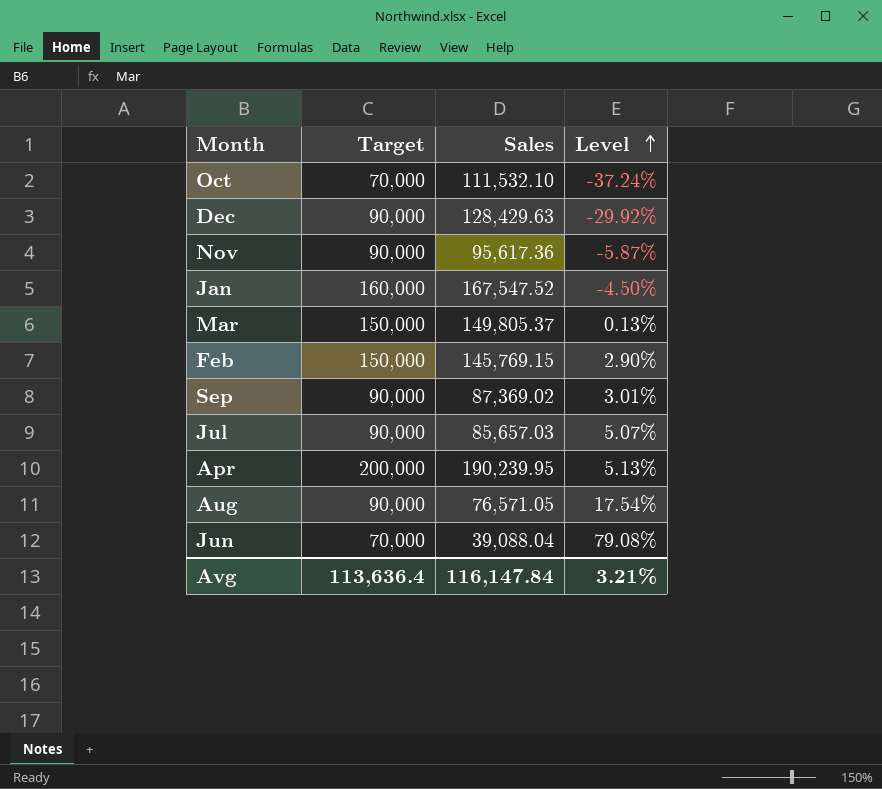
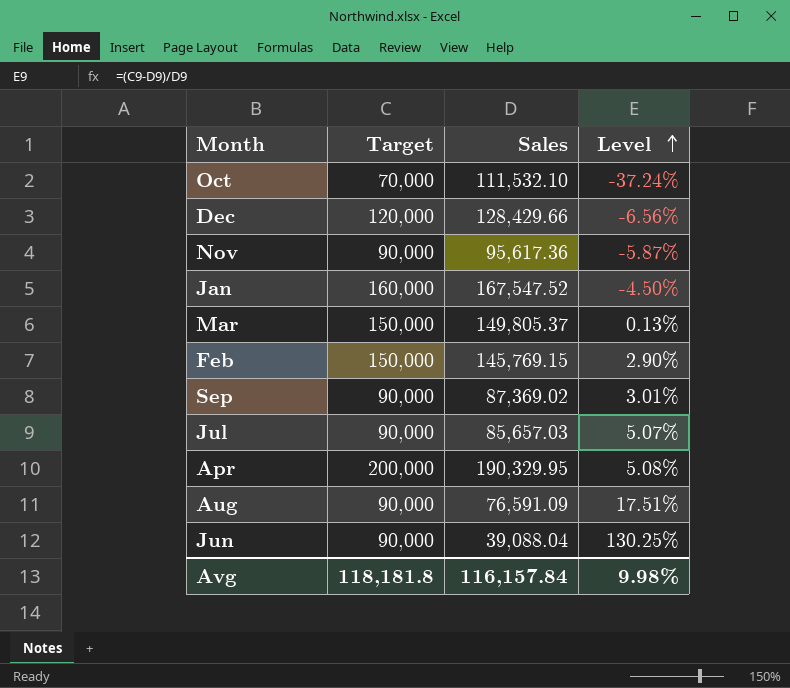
Dec | Target: 90,000 -> 120,000
Dec | Sales: 128,429.63 -> 128,429.66
Dec | Level: -29.92% -> -6.56%
Apr | Sales: 190,239.95 -> 190,329.95
Apr | Level: 5.13% -> 5.08%
Aug | Sales: 76,571.05 -> 76,591.09
Aug | Level: 17.54% -> 17.51%
Jun | Target: 70,000 -> 90,000
Jun | Level: 79.08% -> 130.25%
Avg | Target: 113,636.4 -> 118,181.8
Avg | Sales: 116,147.84 -> 116,157.84
Avg | Level: 3.21% -> 9.98%

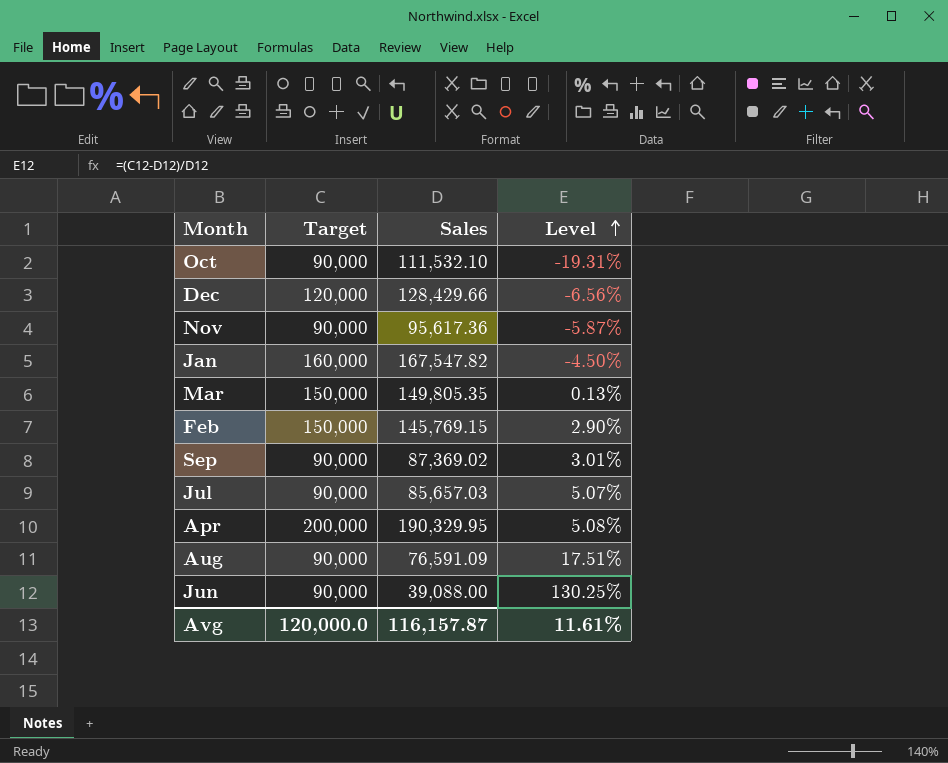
Oct | Target: 70,000 -> 90,000
Oct | Level: -37.24% -> -19.31%
Jan | Sales: 167,547.52 -> 167,547.82
Mar | Sales: 149,805.37 -> 149,805.35
Jun | Sales: 39,088.04 -> 39,088.00
Avg | Target: 118,181.8 -> 120,000.0
Avg | Sales: 116,157.84 -> 116,157.87
Avg | Level: 9.98% -> 11.61%

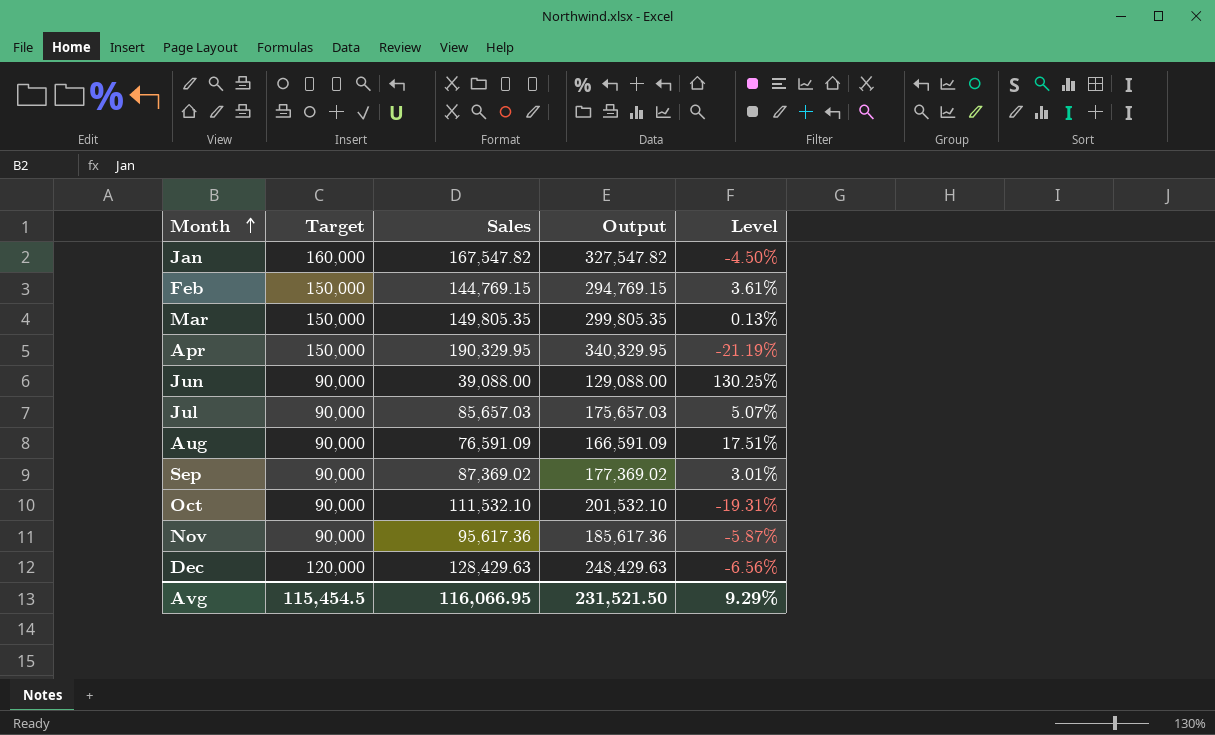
row order: Level ascending -> Month ascending
column Output | formula: none -> [Target] + [Sales]
Feb | Sales: 145,769.15 -> 144,769.15
Feb | Level: 2.90% -> 3.61%
Apr | Target: 200,000 -> 150,000
Apr | Level: 5.08% -> -21.19%
Dec | Sales: 128,429.66 -> 128,429.63
Avg | Target: 120,000.0 -> 115,454.5
Avg | Sales: 116,157.87 -> 116,066.95
Avg | Level: 11.61% -> 9.29%

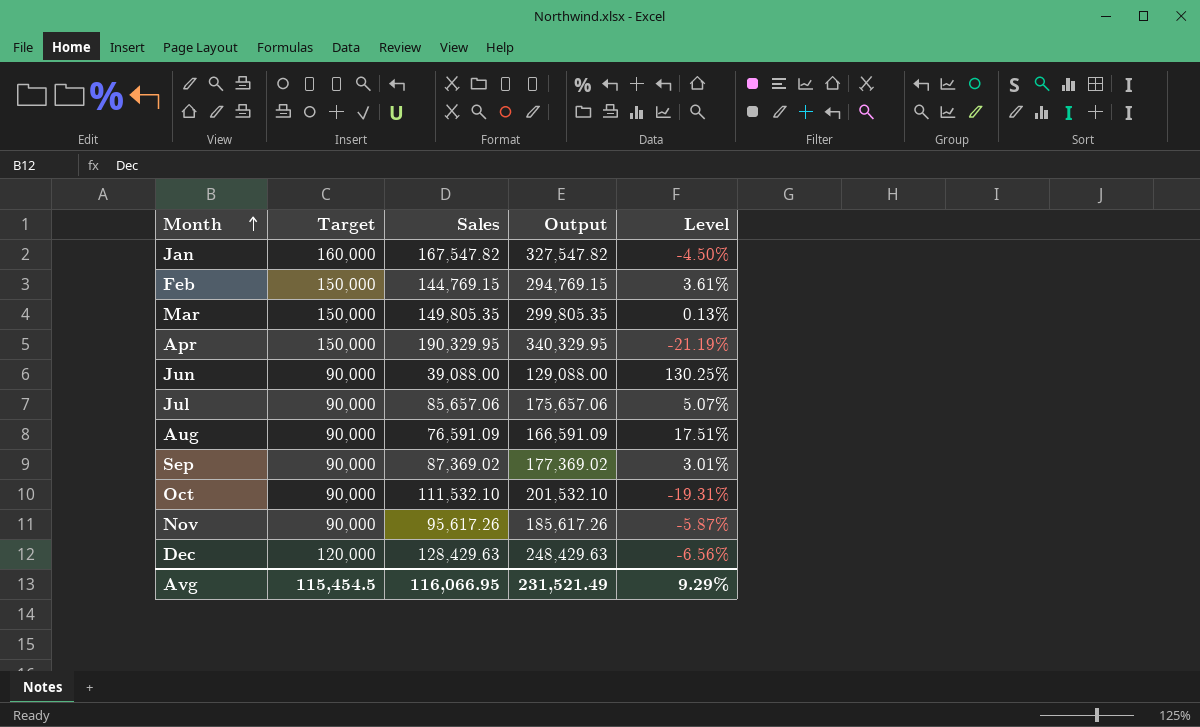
Jul | Sales: 85,657.03 -> 85,657.06
Jul | Output: 175,657.03 -> 175,657.06
Nov | Sales: 95,617.36 -> 95,617.26
Nov | Output: 185,617.36 -> 185,617.26
Avg | Output: 231,521.50 -> 231,521.49

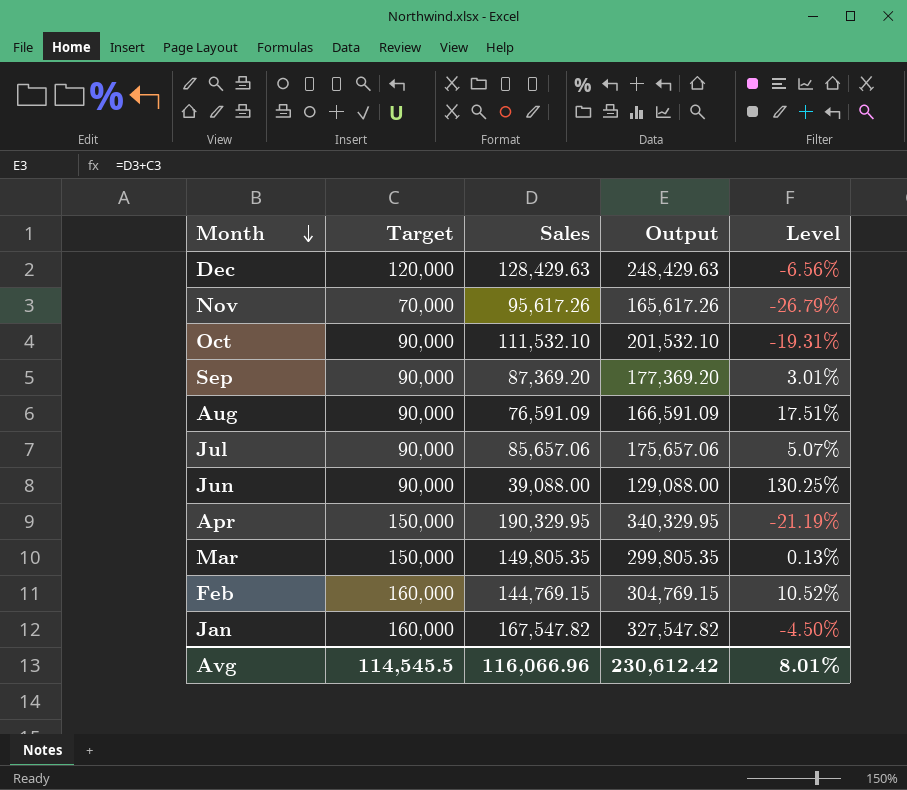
row order: Month ascending -> Month descending
Nov | Target: 90,000 -> 70,000
Nov | Output: 185,617.26 -> 165,617.26
Nov | Level: -5.87% -> -26.79%
Sep | Sales: 87,369.02 -> 87,369.20
Sep | Output: 177,369.02 -> 177,369.20
Feb | Target: 150,000 -> 160,000
Feb | Output: 294,769.15 -> 304,769.15
Feb | Level: 3.61% -> 10.52%
Avg | Target: 115,454.5 -> 114,545.5
Avg | Sales: 116,066.95 -> 116,066.96
Avg | Output: 231,521.49 -> 230,612.42
Avg | Level: 9.29% -> 8.01%

